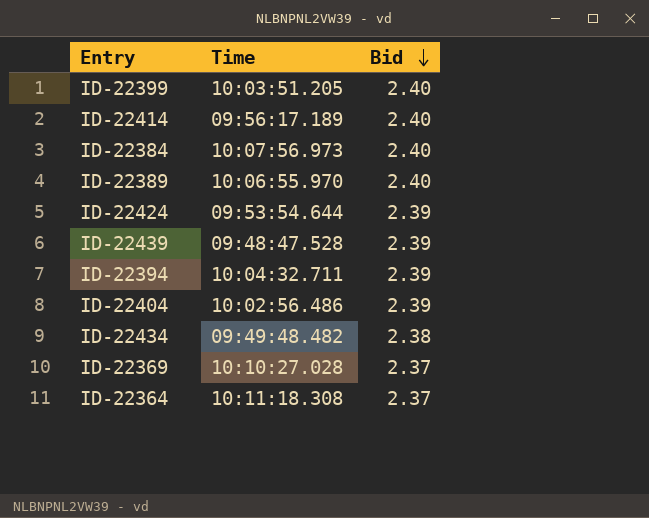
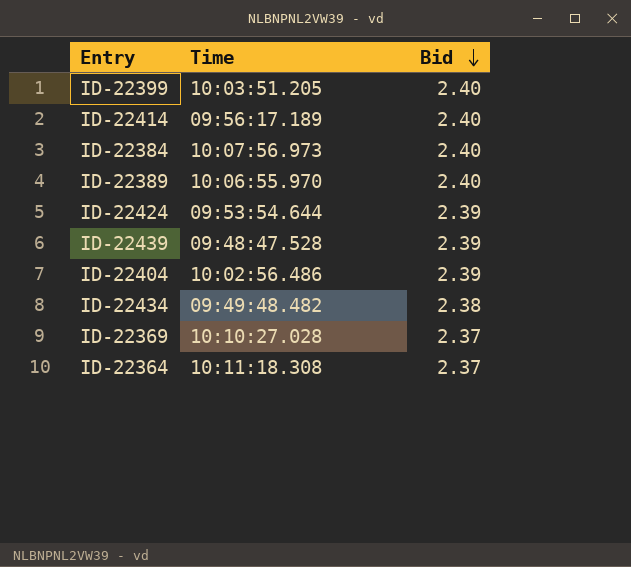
row ID-22394: 10:04:32.711 | 2.39 -> none

